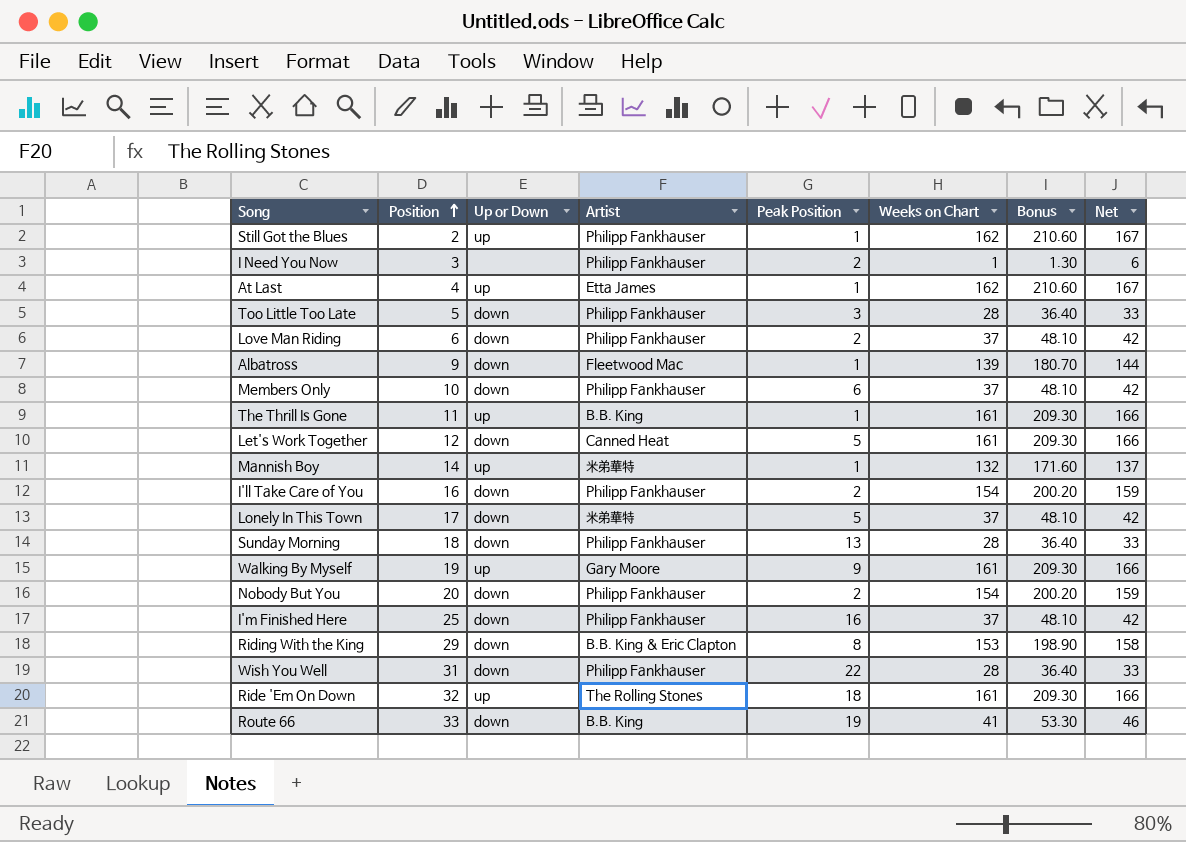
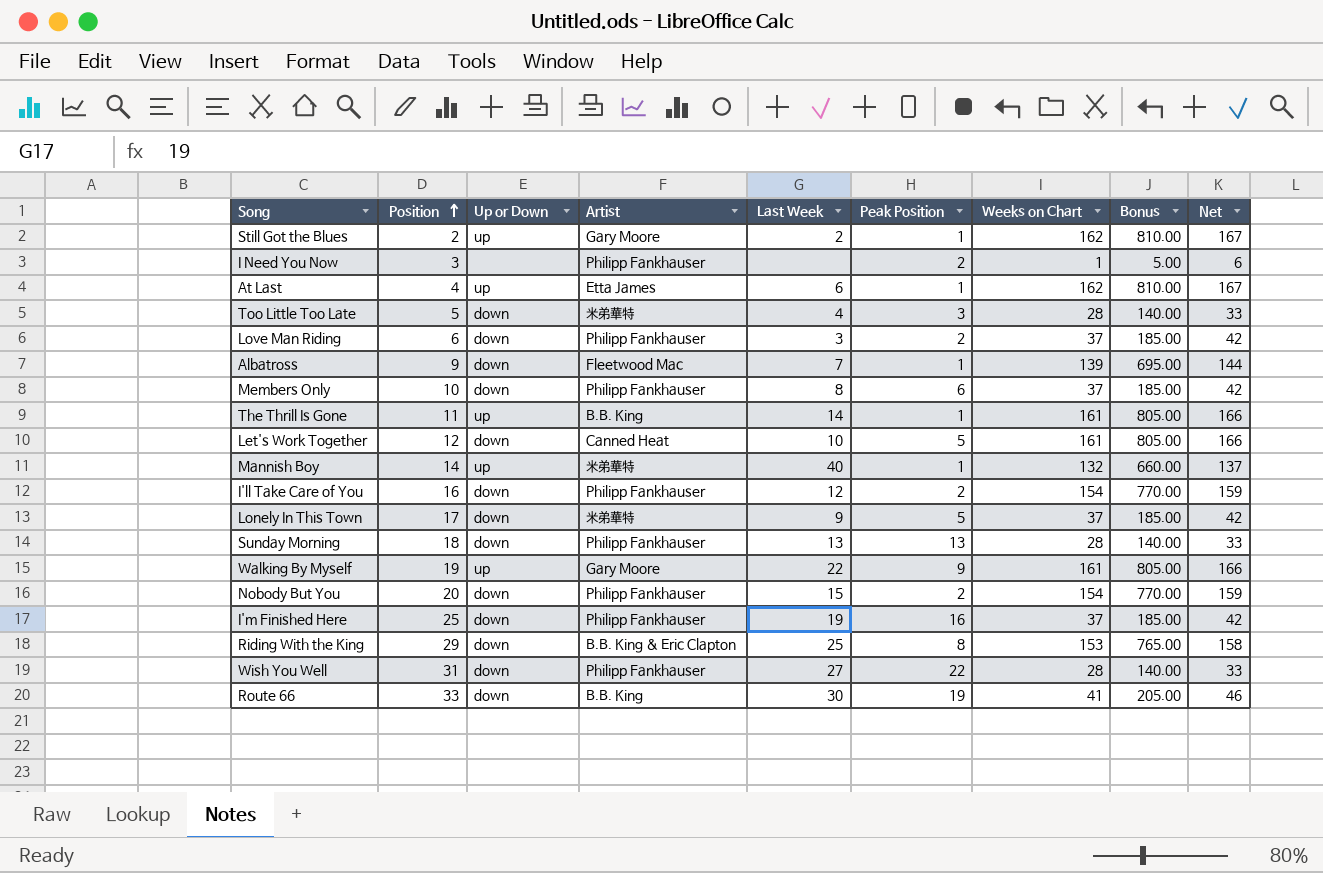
column Last Week | position: none -> 5
column Bonus | formula: [Weeks on Chart] * 1.3 -> [Weeks on Chart] * 5
row Ride 'Em On Down: 32 | up | The Rolling Stones | 18 | 161 | 209.30 | 166 -> none
Still Got the Blues | Artist: Philipp Fankhauser -> Gary Moore
Too Little Too Late | Artist: Philipp Fankhauser -> 米弟華特

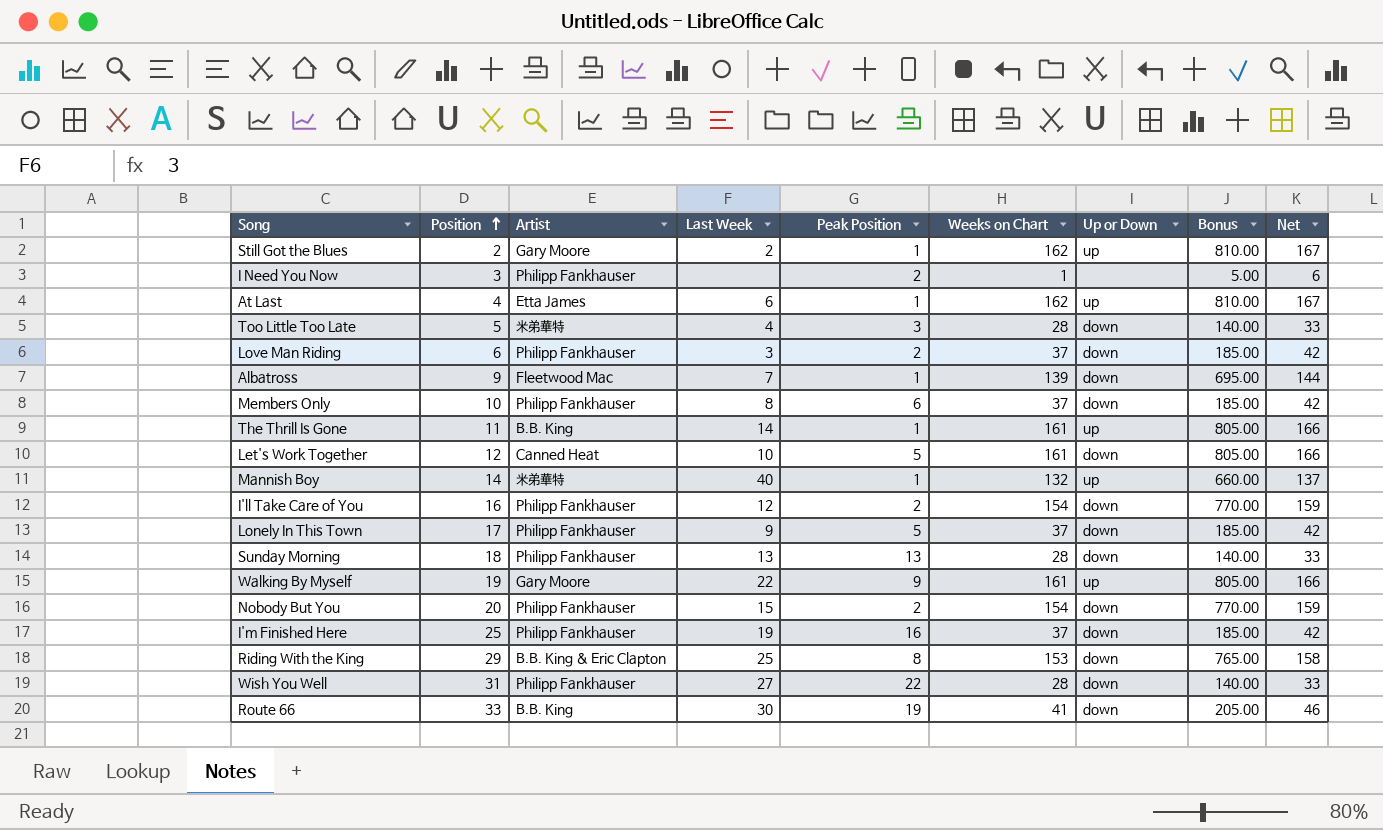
column Up or Down | position: 3 -> 7
Lonely In This Town | Artist: 米弟華特 -> Philipp Fankhauser

